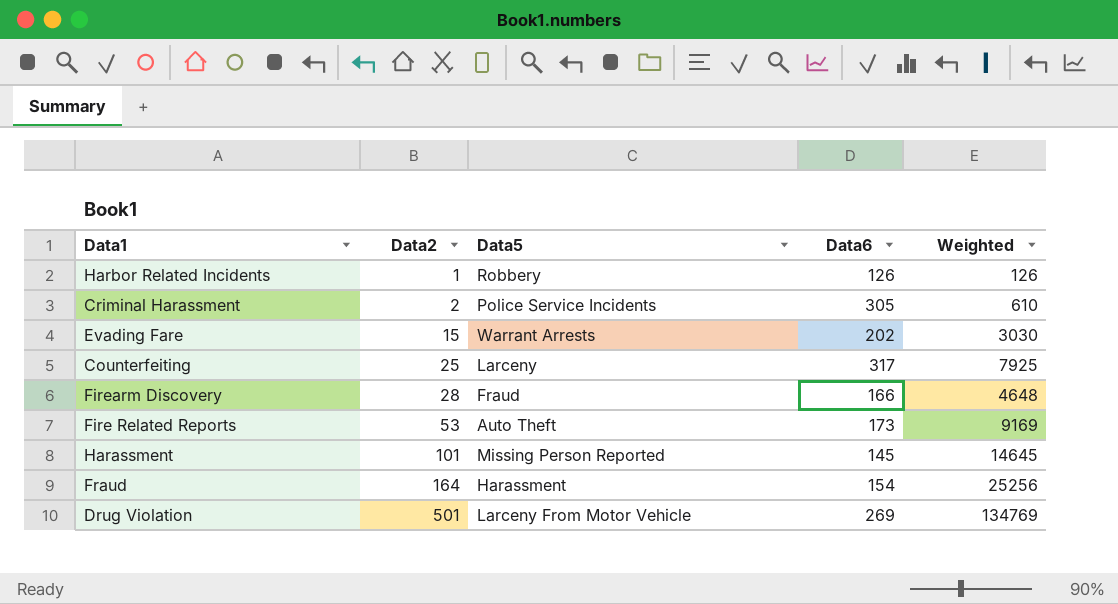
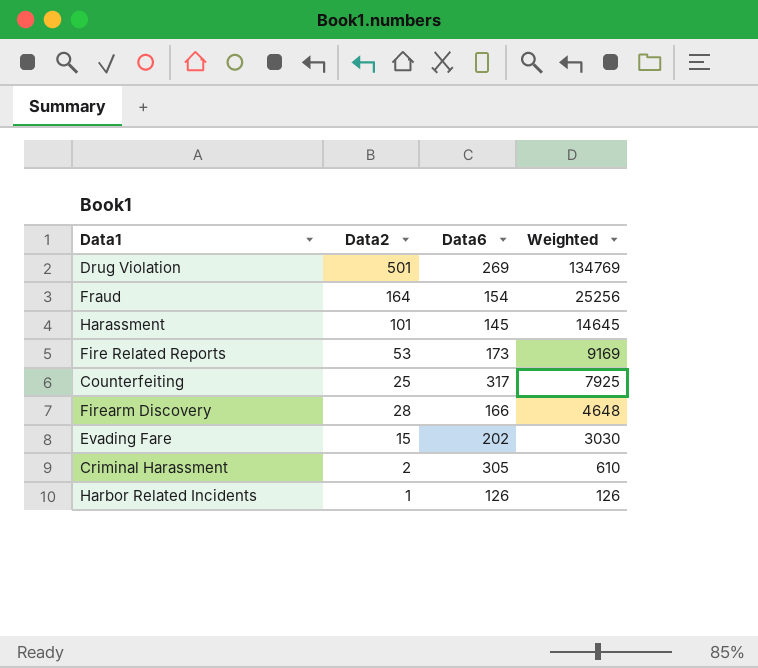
row order: Data2 ascending -> Weighted descending
column Data5 | position: 3 -> none

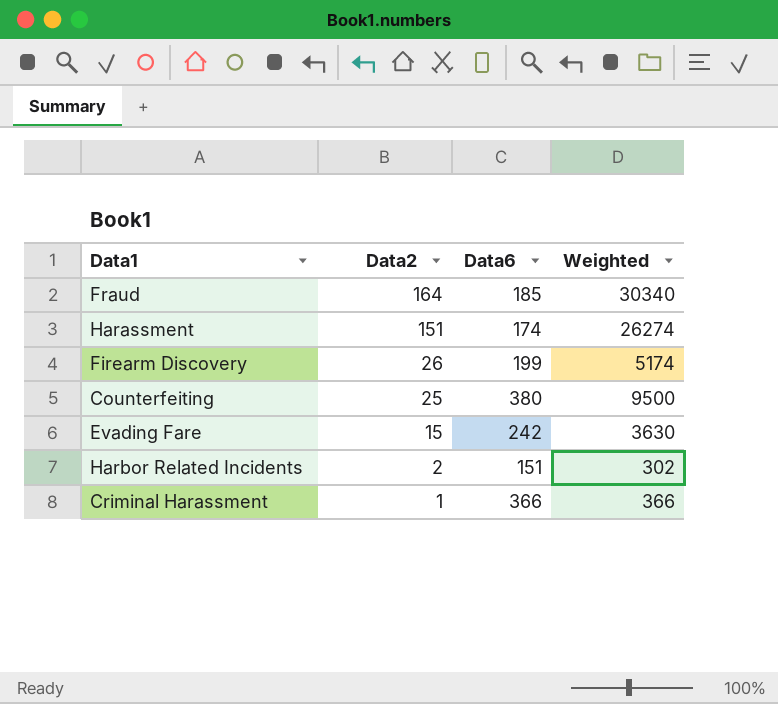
row order: Weighted descending -> Data2 descending
row Drug Violation: 501 | 269 | 134769 -> none
row Fire Related Reports: 53 | 173 | 9169 -> none
Fraud | Data6: 154 -> 185
Fraud | Weighted: 25256 -> 30340
Harassment | Data2: 101 -> 151
Harassment | Data6: 145 -> 174
Harassment | Weighted: 14645 -> 26274
Firearm Discovery | Data2: 28 -> 26
Firearm Discovery | Data6: 166 -> 199
Firearm Discovery | Weighted: 4648 -> 5174
Counterfeiting | Data6: 317 -> 380
Counterfeiting | Weighted: 7925 -> 9500
Evading Fare | Data6: 202 -> 242
Evading Fare | Weighted: 3030 -> 3630
Harbor Related Incidents | Data2: 1 -> 2
Harbor Related Incidents | Data6: 126 -> 151
Harbor Related Incidents | Weighted: 126 -> 302
Criminal Harassment | Data2: 2 -> 1
Criminal Harassment | Data6: 305 -> 366
Criminal Harassment | Weighted: 610 -> 366

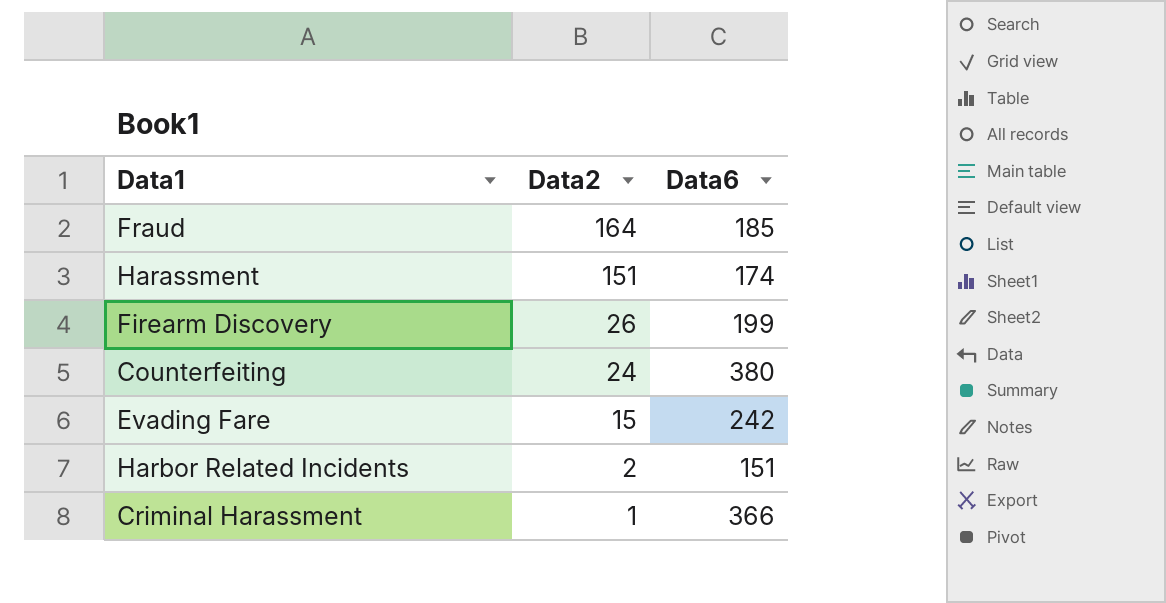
column Weighted | formula: [Data2] * [Data6] -> none
Counterfeiting | Data2: 25 -> 24

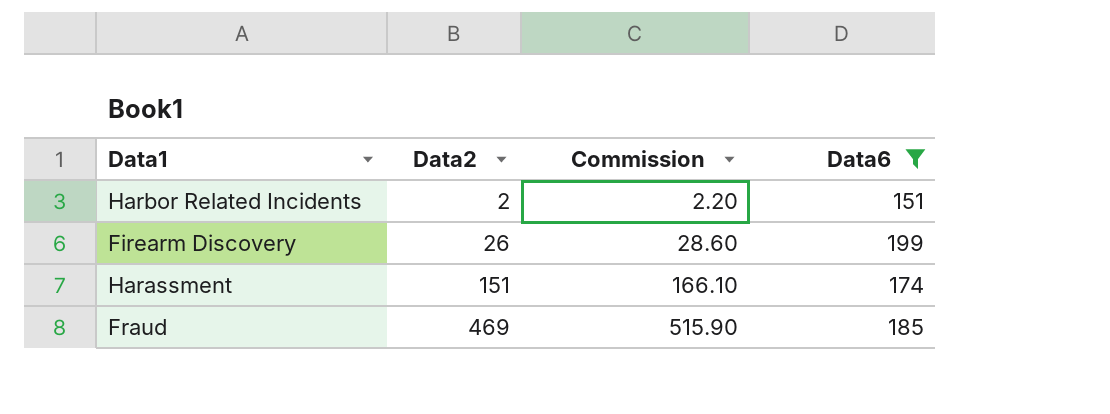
filter: none -> Data6 <= 199
row order: Data2 descending -> Data2 ascending
column Commission | formula: none -> [Data2] * 1.1
Fraud | Data2: 164 -> 469

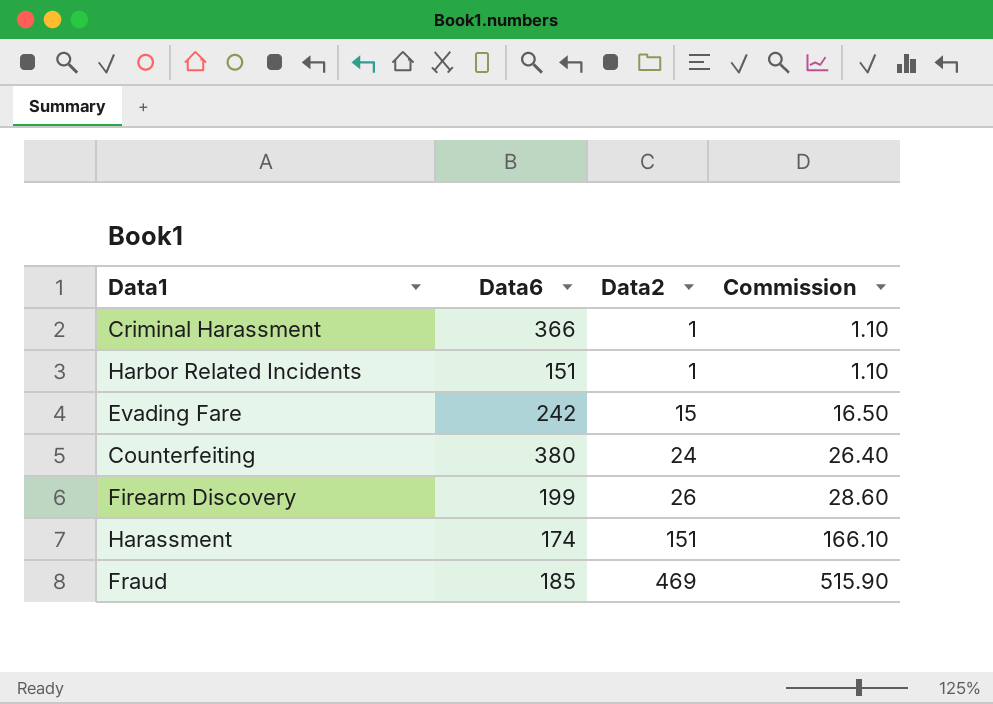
filter: Data6 <= 199 -> none
column Data6 | position: 4 -> 2
Harbor Related Incidents | Data2: 2 -> 1
Harbor Related Incidents | Commission: 2.20 -> 1.10

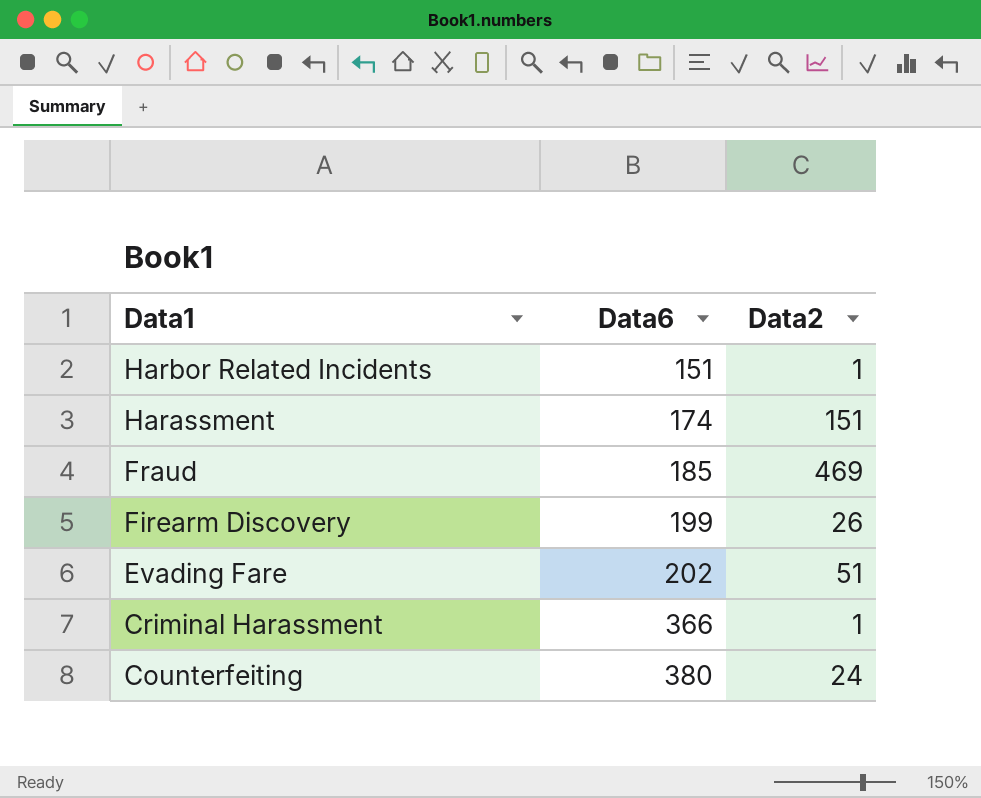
row order: Data2 ascending -> Data1 descending
column Commission | formula: [Data2] * 1.1 -> none
Evading Fare | Data6: 242 -> 202
Evading Fare | Data2: 15 -> 51

